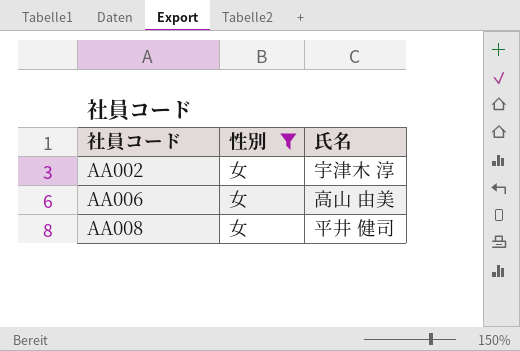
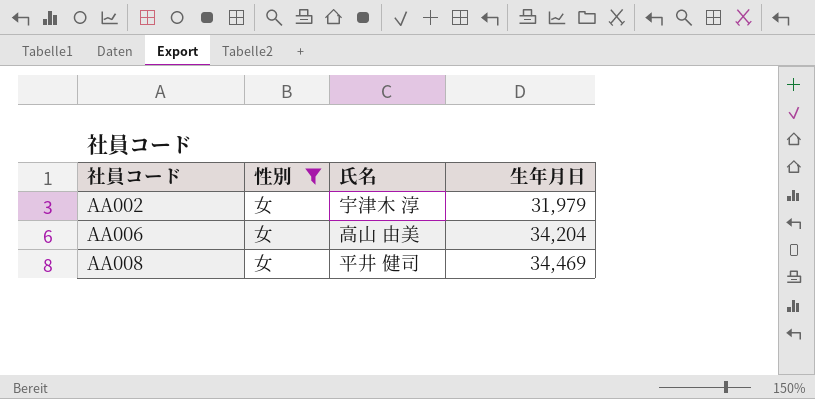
column 生年月日 | position: none -> 4

